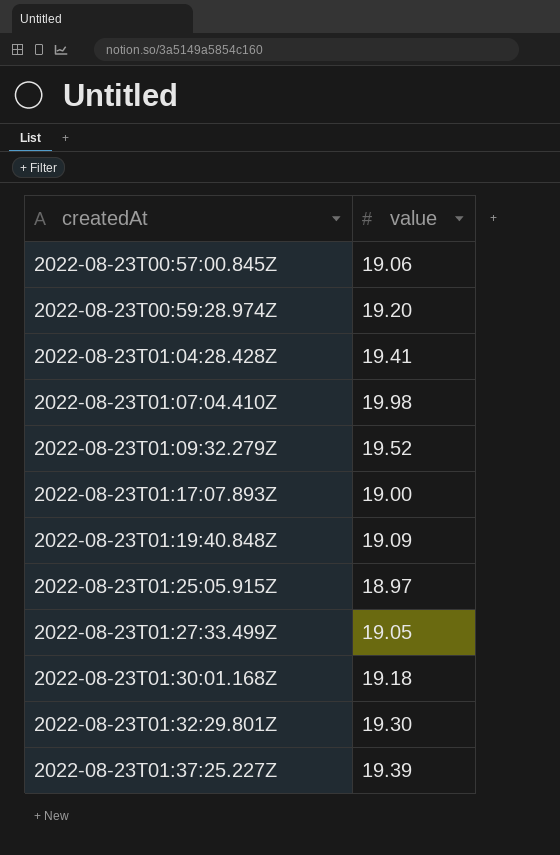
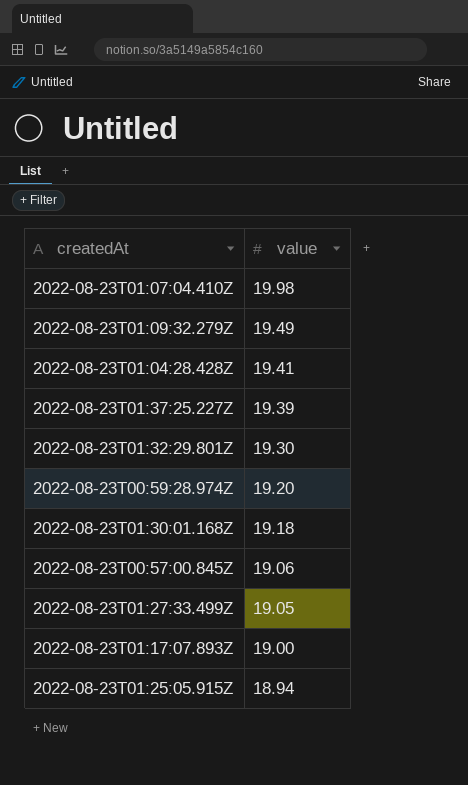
row order: createdAt ascending -> value descending
row 2022-08-23T01:19:40.848Z: 19.09 -> none
2022-08-23T01:09:32.279Z | value: 19.52 -> 19.49
2022-08-23T01:25:05.915Z | value: 18.97 -> 18.94

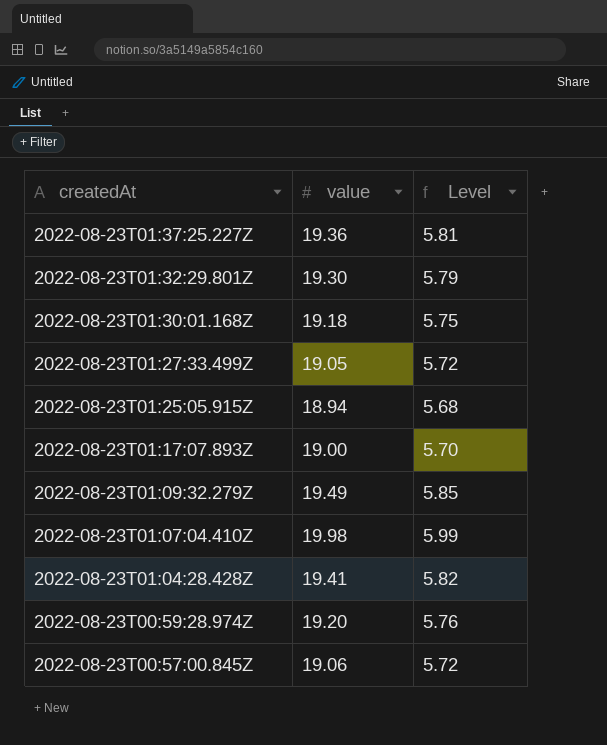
row order: value descending -> createdAt descending
column Level | formula: none -> [value] * 0.3
2022-08-23T01:37:25.227Z | value: 19.39 -> 19.36

